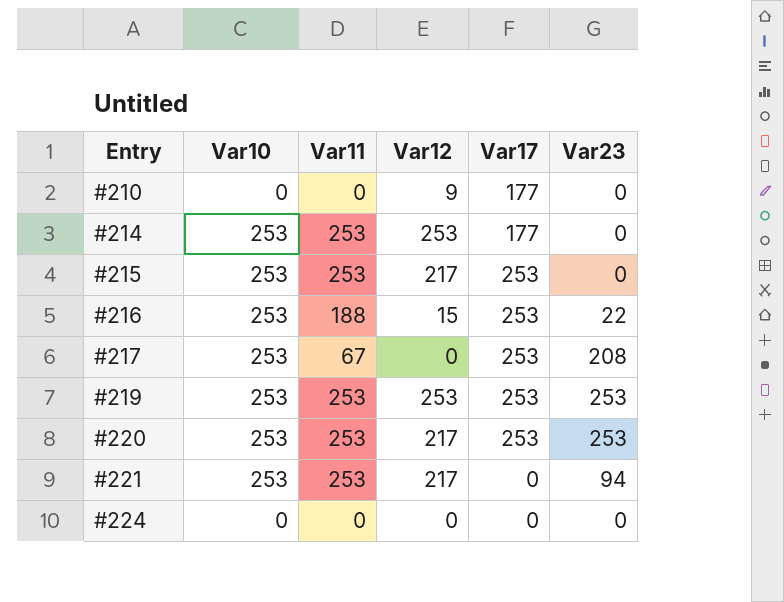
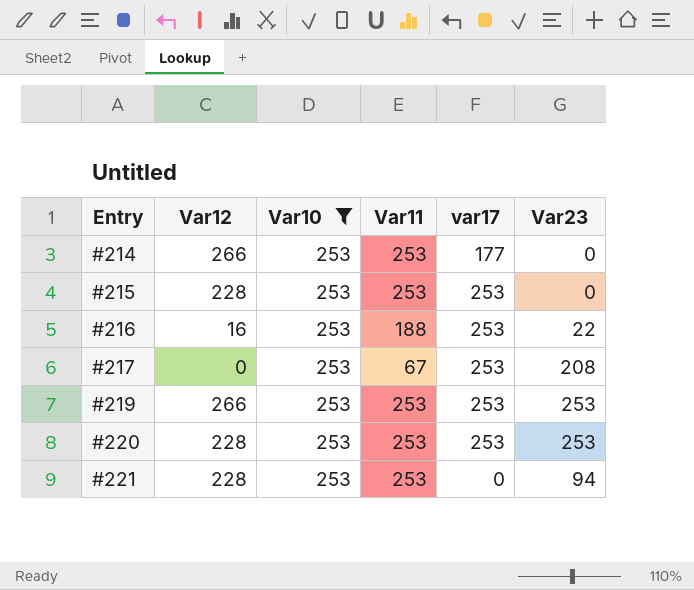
filter: none -> Var10 = 253
column Var12 | position: 4 -> 2
column name: Var17 -> var17
#214 | Var12: 253 -> 266
#215 | Var12: 217 -> 228
#216 | Var12: 15 -> 16
#219 | Var12: 253 -> 266
#220 | Var12: 217 -> 228
#221 | Var12: 217 -> 228

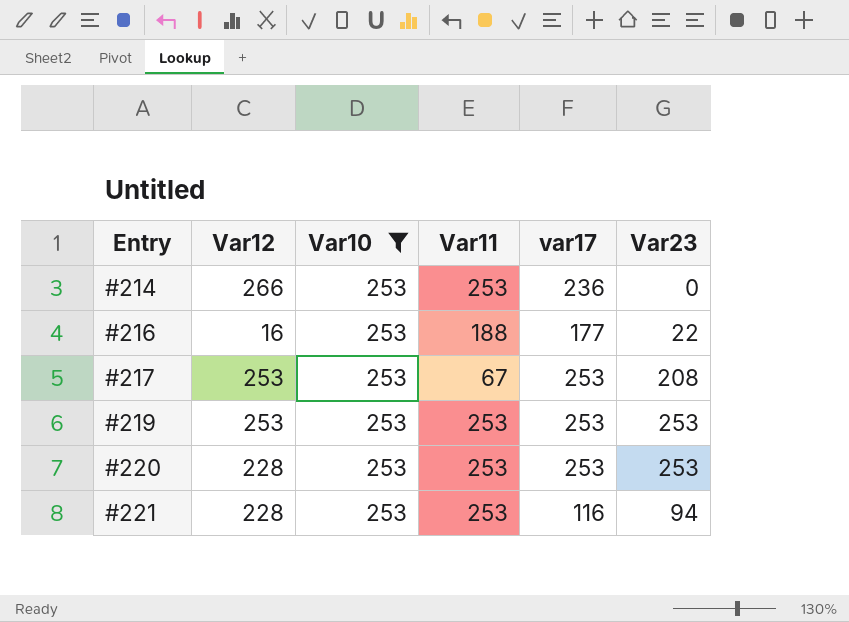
row #215: 228 | 253 | 253 | 253 | 0 -> none
#214 | var17: 177 -> 236
#216 | var17: 253 -> 177
#217 | Var12: 0 -> 253
#219 | Var12: 266 -> 253
#221 | var17: 0 -> 116

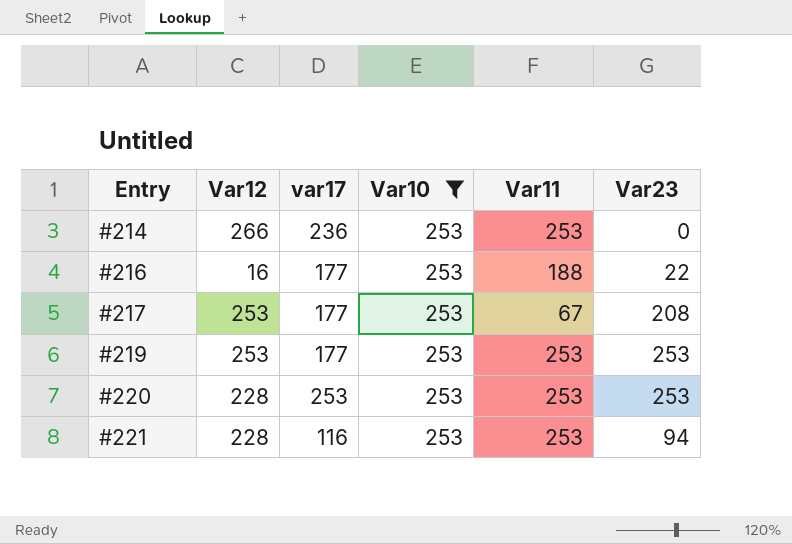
column var17 | position: 5 -> 3
#217 | var17: 253 -> 177
#219 | var17: 253 -> 177

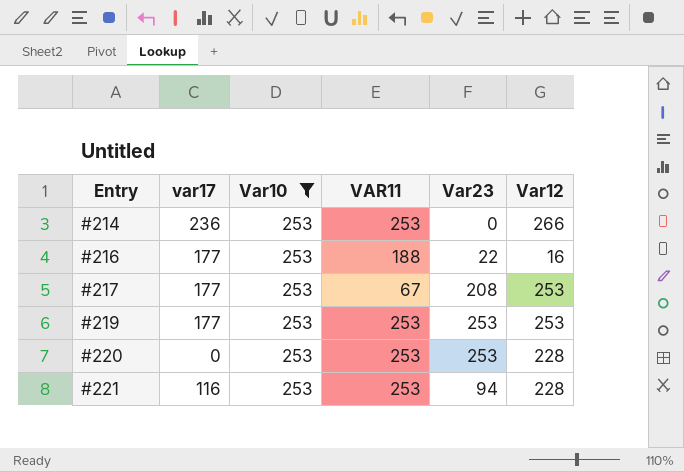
column name: Var11 -> VAR11
column Var12 | position: 2 -> 6
#220 | var17: 253 -> 0

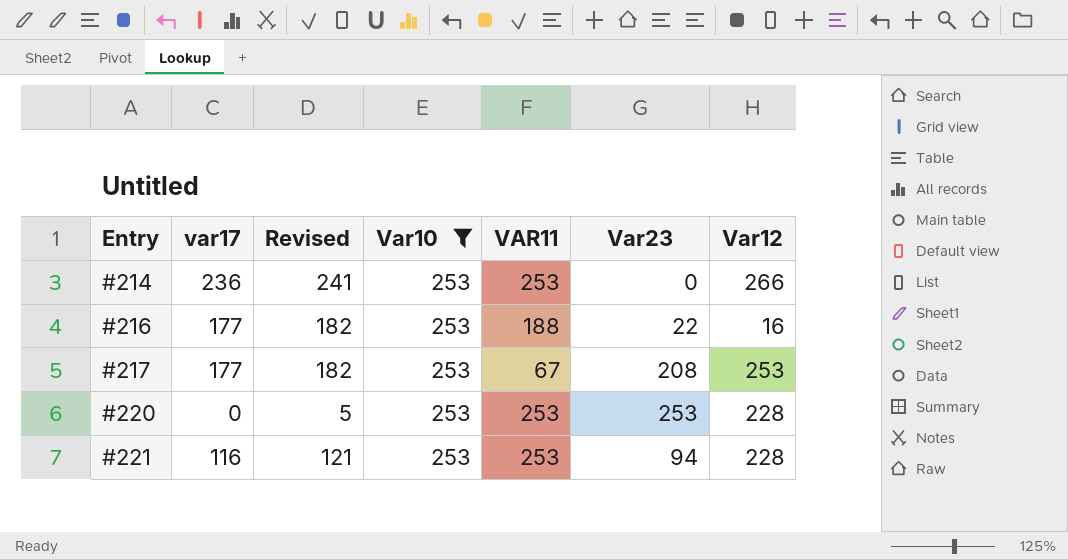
column Revised | formula: none -> [var17] + 5
row #219: 177 | 253 | 253 | 253 | 253 -> none

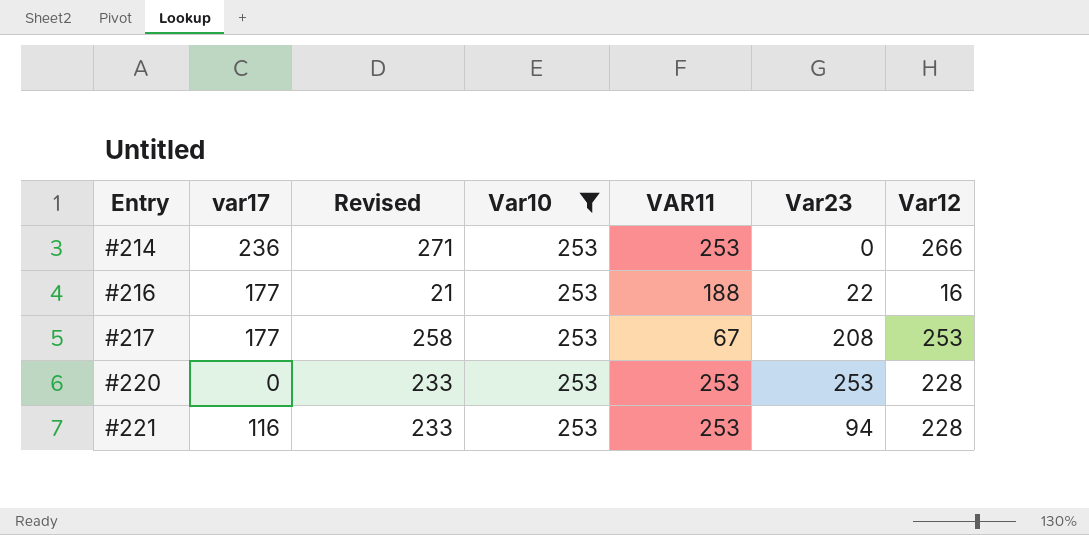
column Revised | formula: [var17] + 5 -> [Var12] + 5

